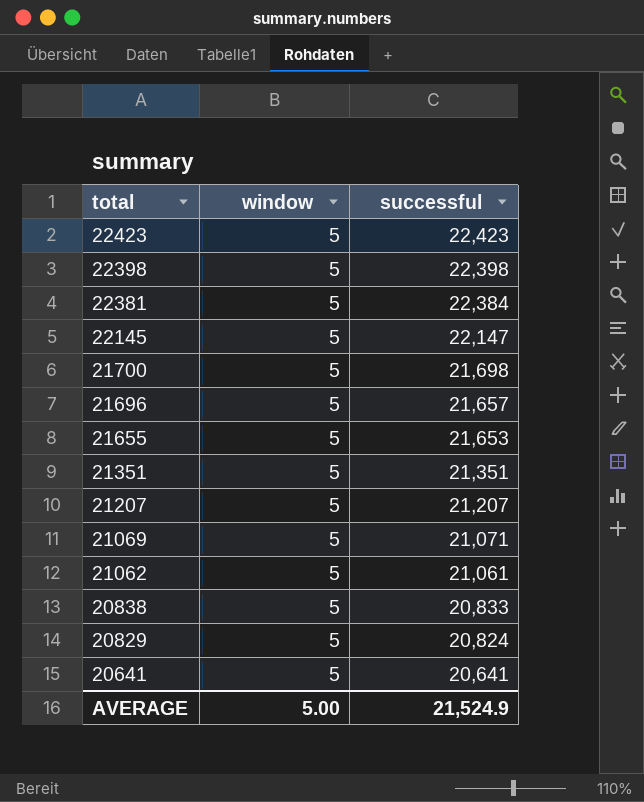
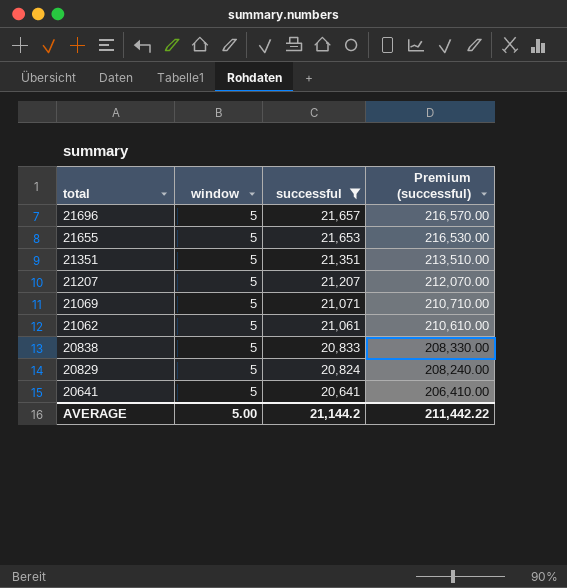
filter: none -> successful <= 21,657
column Premium (successful) | formula: none -> [successful] * 10
AVERAGE | successful: 21,524.9 -> 21,144.2

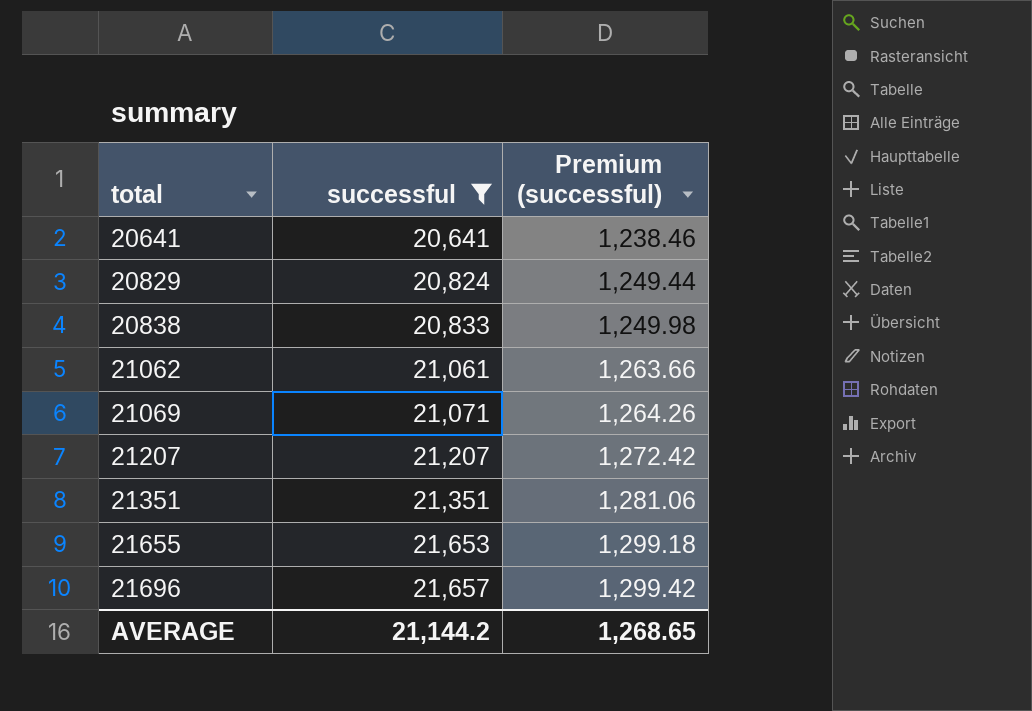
row order: total descending -> total ascending
column window | position: 2 -> none
column Premium (successful) | formula: [successful] * 10 -> [successful] * 0.06
AVERAGE | Premium (successful): 211,442.22 -> 1,268.65

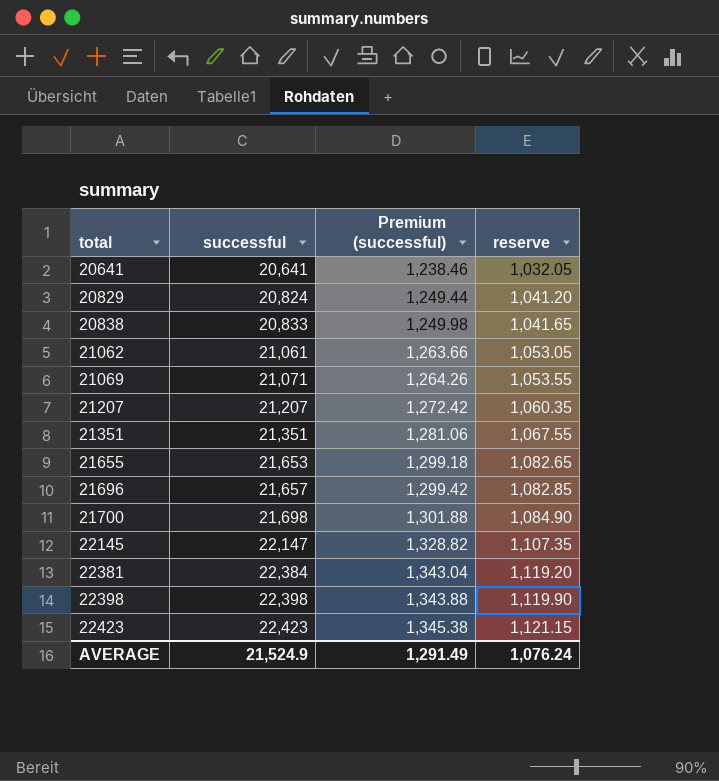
filter: successful <= 21,657 -> none
column reserve | formula: none -> [successful] * 0.05
AVERAGE | successful: 21,144.2 -> 21,524.9
AVERAGE | Premium (successful): 1,268.65 -> 1,291.49

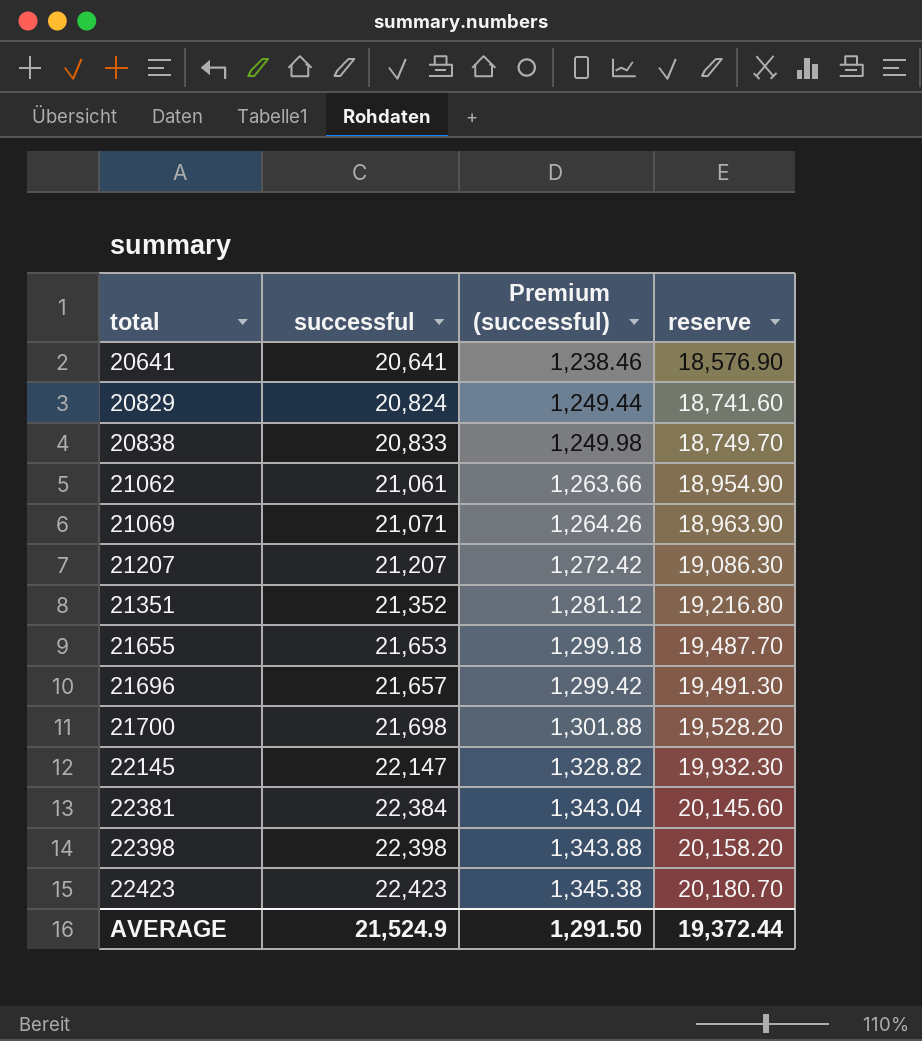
column reserve | formula: [successful] * 0.05 -> [successful] * 0.9
21351 | successful: 21,351 -> 21,352
21351 | Premium (successful): 1,281.06 -> 1,281.12
AVERAGE | Premium (successful): 1,291.49 -> 1,291.50
AVERAGE | reserve: 1,076.24 -> 19,372.44

